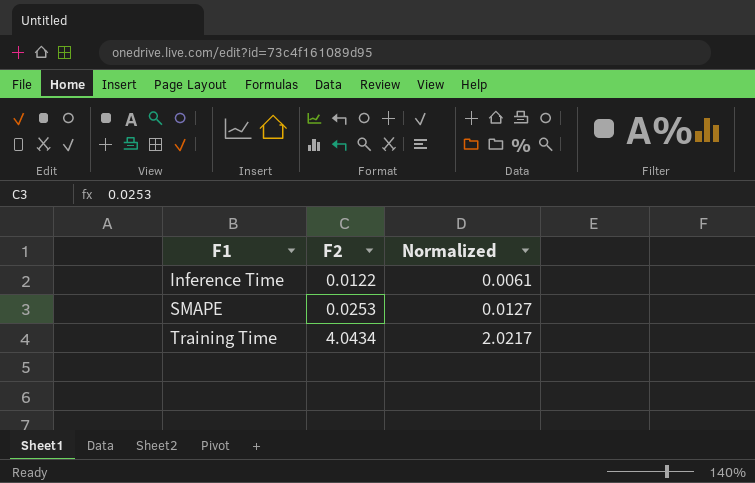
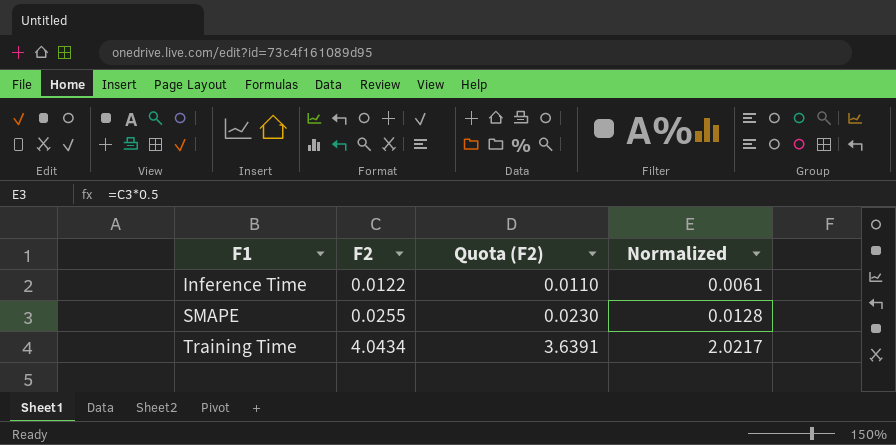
column Quota (F2) | formula: none -> [F2] * 0.9
SMAPE | F2: 0.0253 -> 0.0255
SMAPE | Normalized: 0.0127 -> 0.0128

